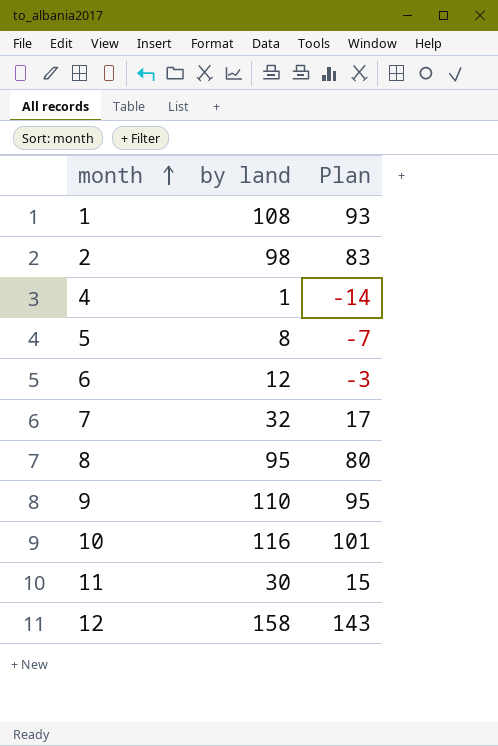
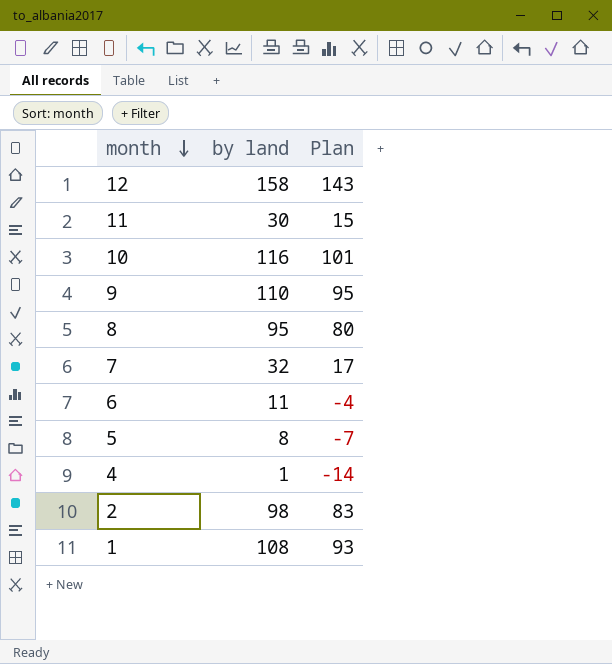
row order: month ascending -> month descending
6 | by land: 12 -> 11
6 | Plan: -3 -> -4

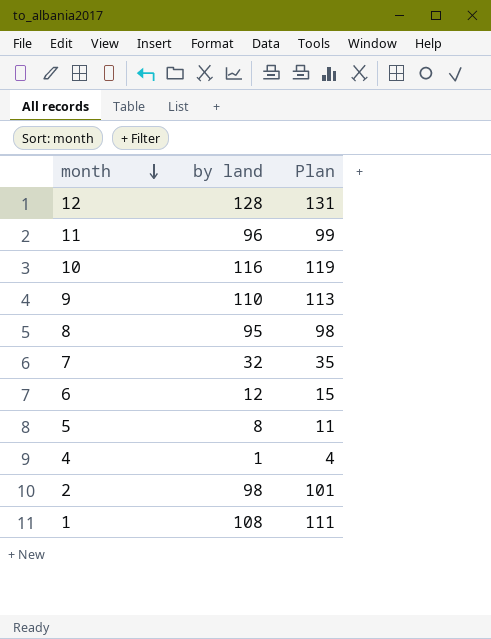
column Plan | formula: [by land] - 15 -> [by land] + 3
12 | by land: 158 -> 128
11 | by land: 30 -> 96
6 | by land: 11 -> 12

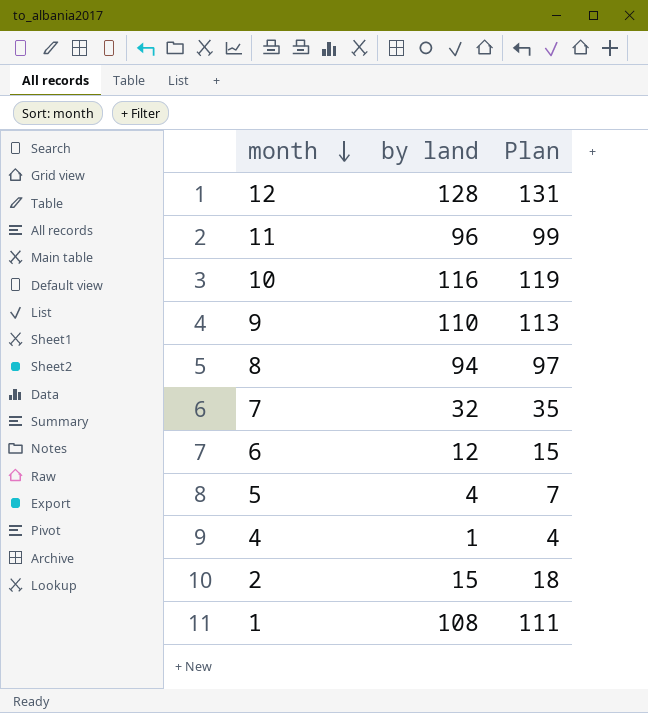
8 | by land: 95 -> 94
8 | Plan: 98 -> 97
5 | by land: 8 -> 4
5 | Plan: 11 -> 7
2 | by land: 98 -> 15
2 | Plan: 101 -> 18

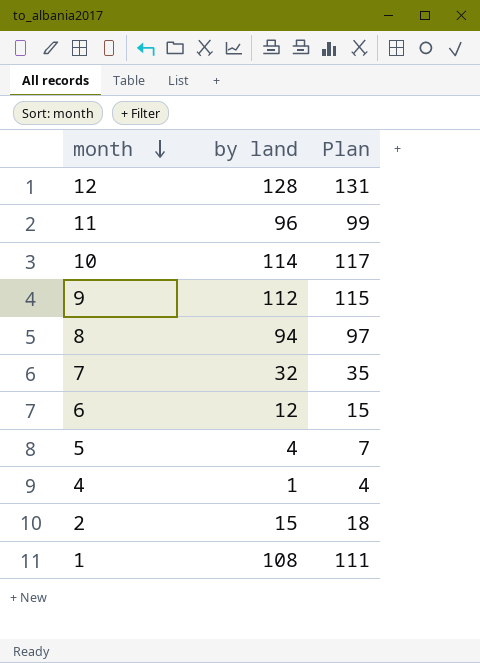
10 | by land: 116 -> 114
10 | Plan: 119 -> 117
9 | by land: 110 -> 112
9 | Plan: 113 -> 115

